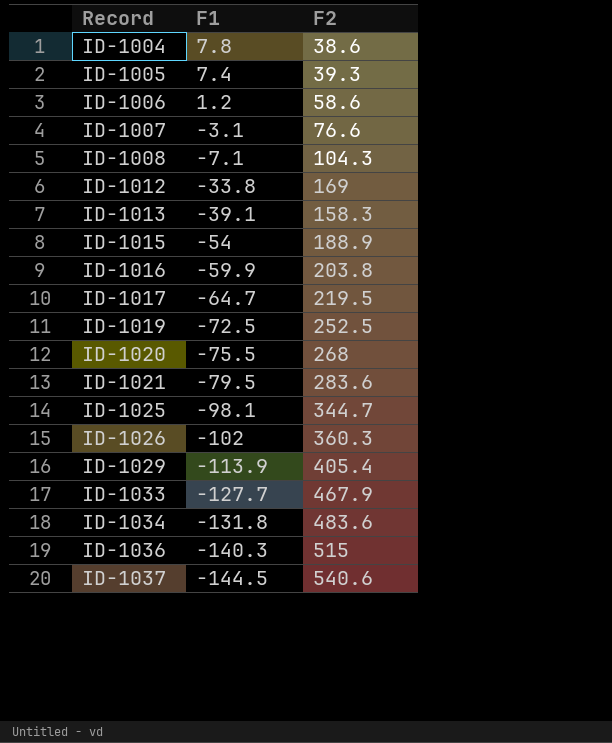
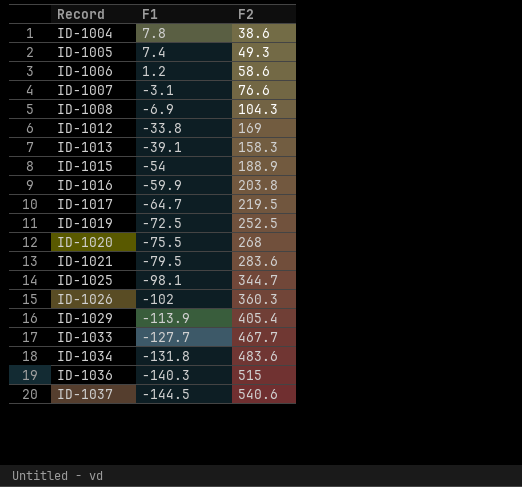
ID-1005 | F2: 39.3 -> 49.3
ID-1008 | F1: -7.1 -> -6.9
ID-1033 | F2: 467.9 -> 467.7

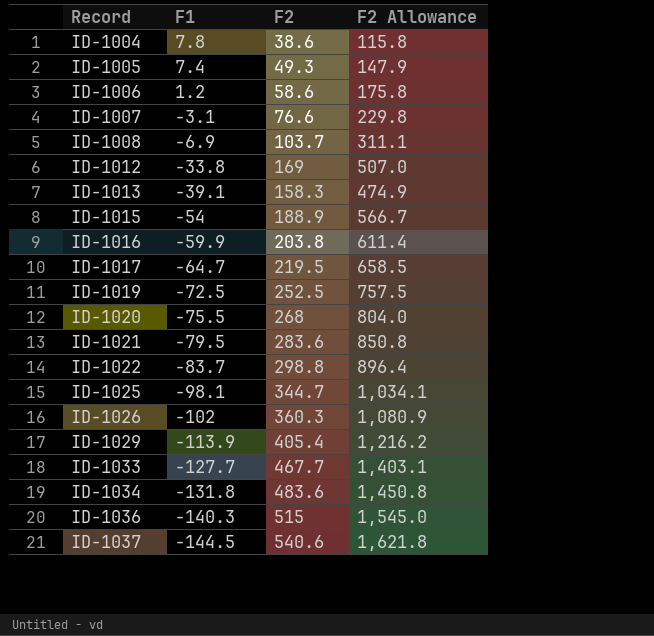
column F2 Allowance | formula: none -> [F2] * 3
ID-1008 | F2: 104.3 -> 103.7
row ID-1022: none -> -83.7 | 298.8 | 896.4

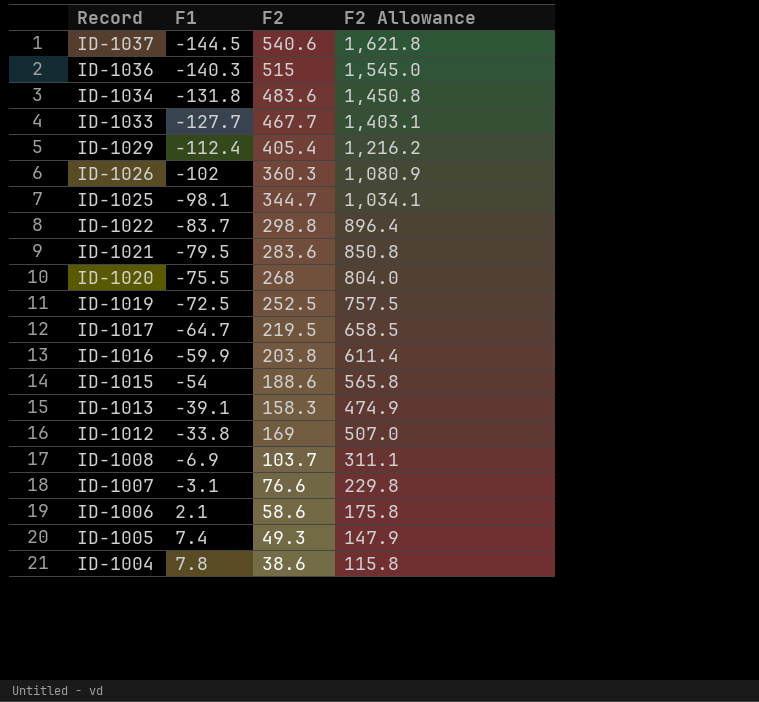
row order: Record ascending -> Record descending
ID-1029 | F1: -113.9 -> -112.4
ID-1015 | F2: 188.9 -> 188.6
ID-1015 | F2 Allowance: 566.7 -> 565.8
ID-1006 | F1: 1.2 -> 2.1

